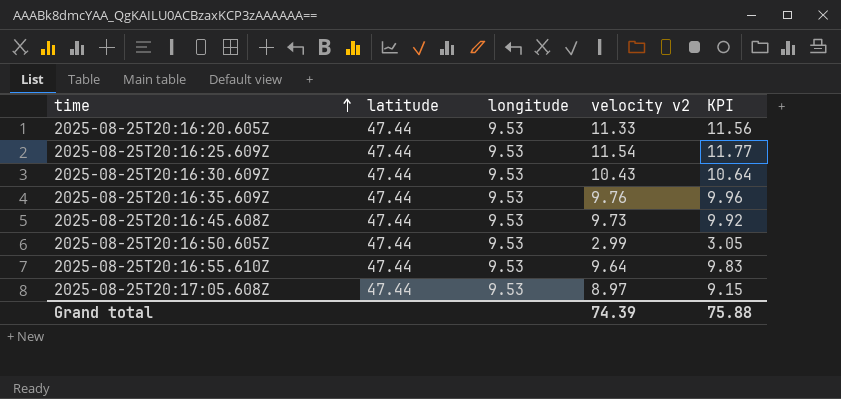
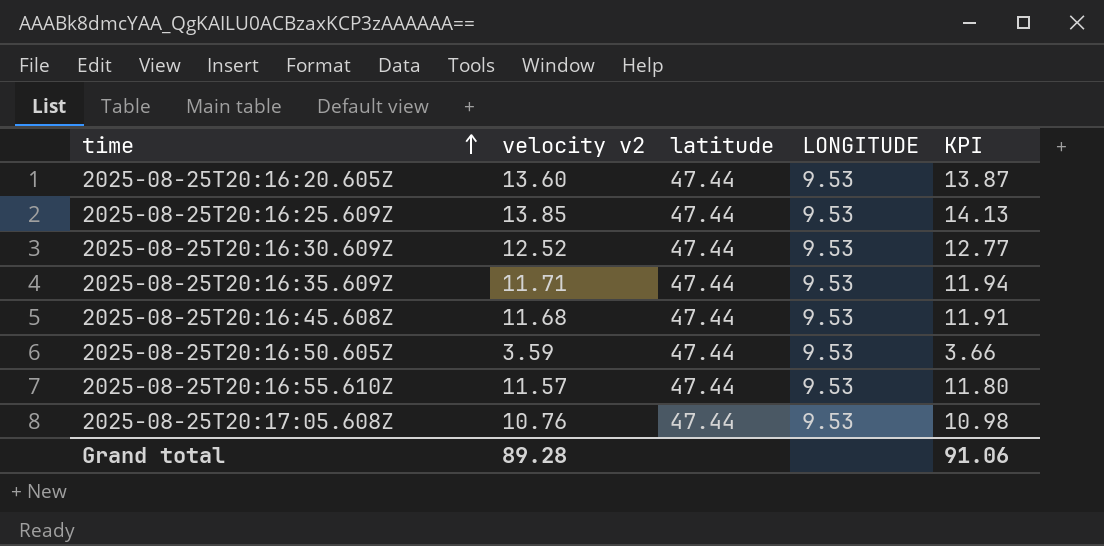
column velocity v2 | position: 4 -> 2
column name: longitude -> LONGITUDE
2025-08-25T20:16:20.605Z | velocity v2: 11.33 -> 13.60
2025-08-25T20:16:20.605Z | KPI: 11.56 -> 13.87
2025-08-25T20:16:25.609Z | velocity v2: 11.54 -> 13.85
2025-08-25T20:16:25.609Z | KPI: 11.77 -> 14.13
2025-08-25T20:16:30.609Z | velocity v2: 10.43 -> 12.52
2025-08-25T20:16:30.609Z | KPI: 10.64 -> 12.77
2025-08-25T20:16:35.609Z | velocity v2: 9.76 -> 11.71
2025-08-25T20:16:35.609Z | KPI: 9.96 -> 11.94
2025-08-25T20:16:45.608Z | velocity v2: 9.73 -> 11.68
2025-08-25T20:16:45.608Z | KPI: 9.92 -> 11.91
2025-08-25T20:16:50.605Z | velocity v2: 2.99 -> 3.59
2025-08-25T20:16:50.605Z | KPI: 3.05 -> 3.66
2025-08-25T20:16:55.610Z | velocity v2: 9.64 -> 11.57
2025-08-25T20:16:55.610Z | KPI: 9.83 -> 11.80
2025-08-25T20:17:05.608Z | velocity v2: 8.97 -> 10.76
2025-08-25T20:17:05.608Z | KPI: 9.15 -> 10.98
Grand total | velocity v2: 74.39 -> 89.28
Grand total | KPI: 75.88 -> 91.06

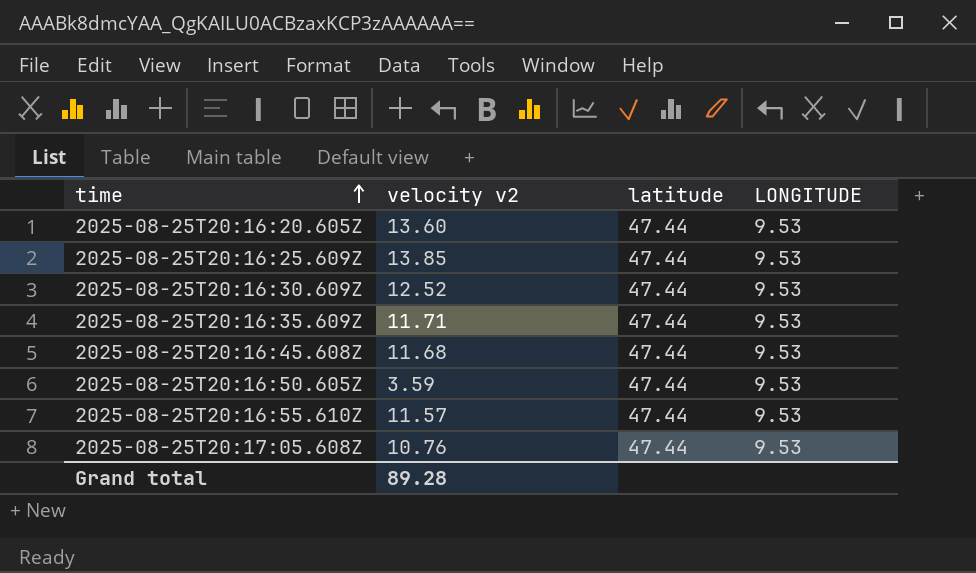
column KPI | formula: [velocity v2] * 1.02 -> none

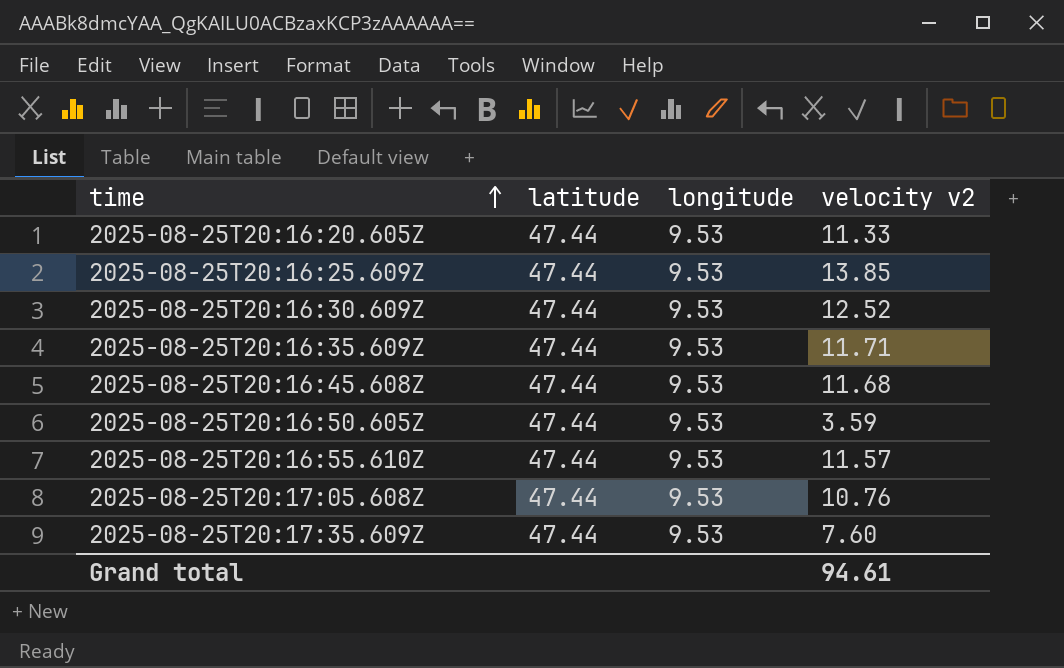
column name: LONGITUDE -> longitude
column velocity v2 | position: 2 -> 4
2025-08-25T20:16:20.605Z | velocity v2: 13.60 -> 11.33
row 2025-08-25T20:17:35.609Z: none -> 47.44 | 9.53 | 7.60
Grand total | velocity v2: 89.28 -> 94.61

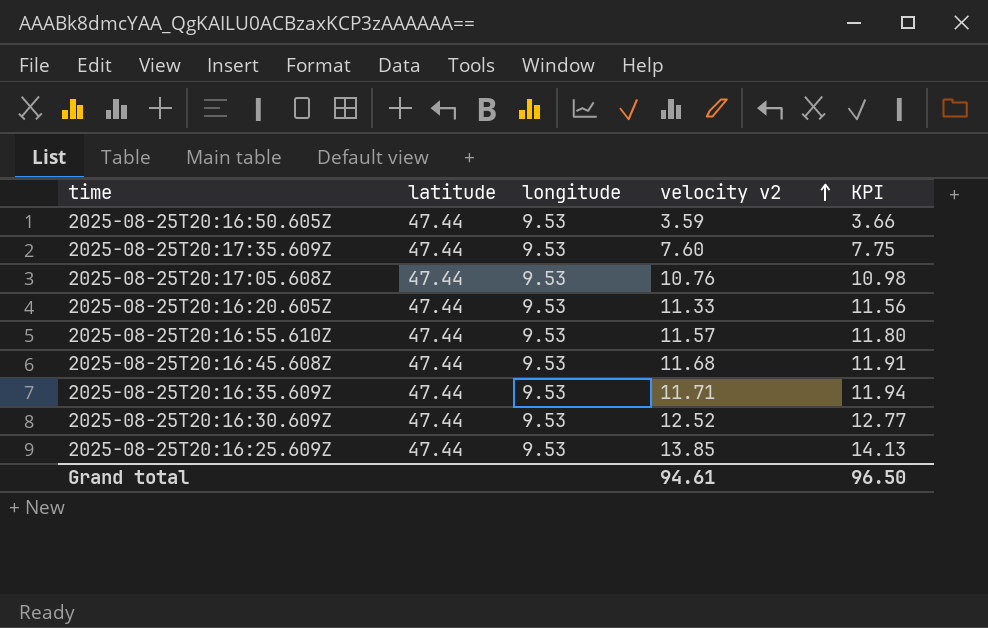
row order: time ascending -> velocity v2 ascending
column KPI | formula: none -> [velocity v2] * 1.02

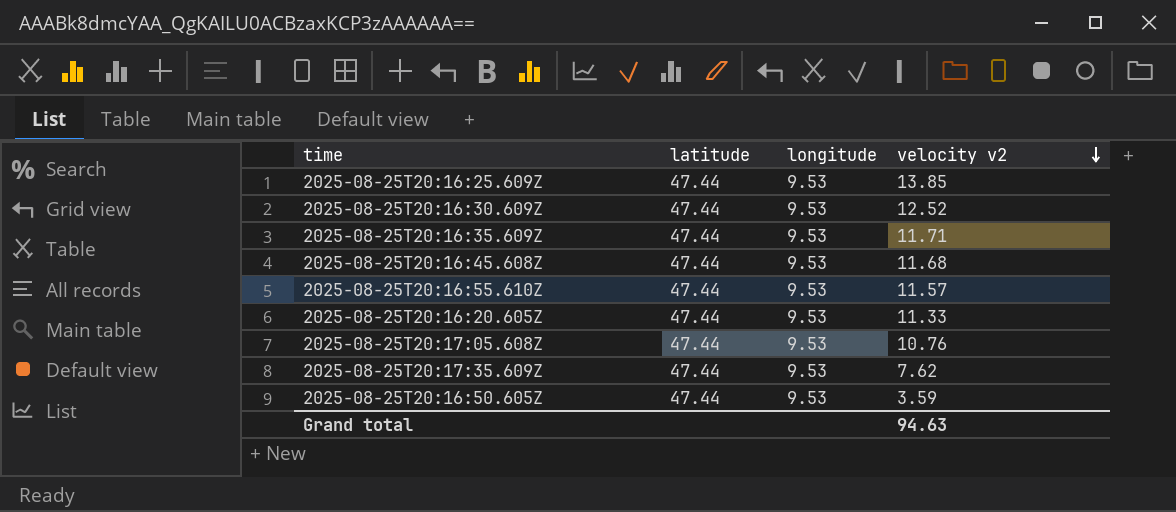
row order: velocity v2 ascending -> velocity v2 descending
column KPI | formula: [velocity v2] * 1.02 -> none
2025-08-25T20:17:35.609Z | velocity v2: 7.60 -> 7.62
Grand total | velocity v2: 94.61 -> 94.63

